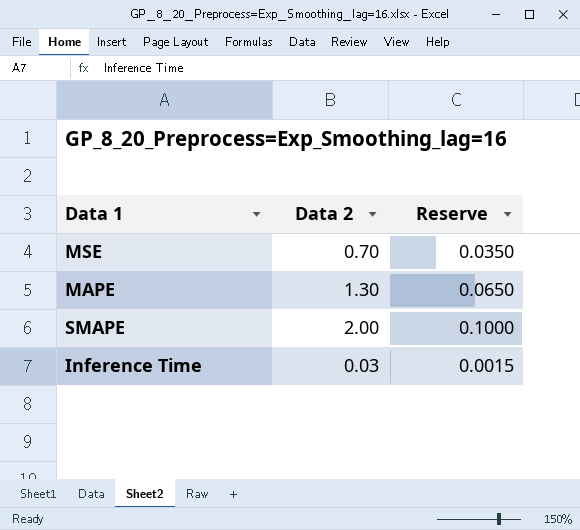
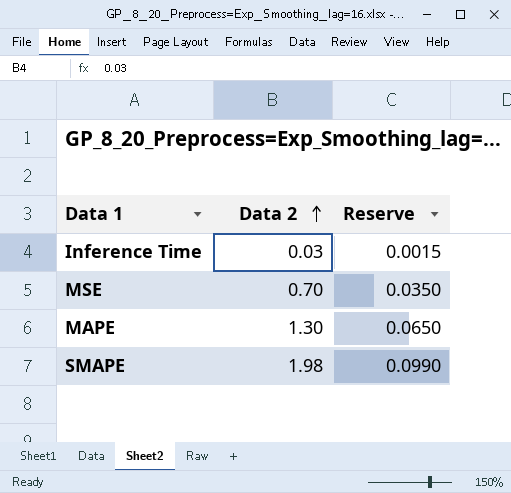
row order: none -> Data 2 ascending
SMAPE | Data 2: 2.00 -> 1.98
SMAPE | Reserve: 0.1000 -> 0.0990

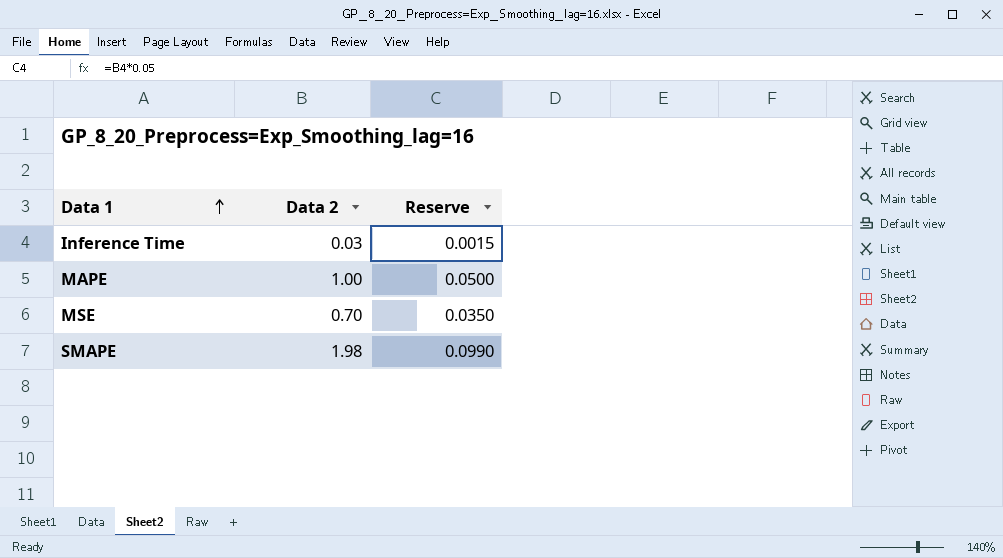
row order: Data 2 ascending -> Data 1 ascending
MAPE | Data 2: 1.30 -> 1.00
MAPE | Reserve: 0.0650 -> 0.0500

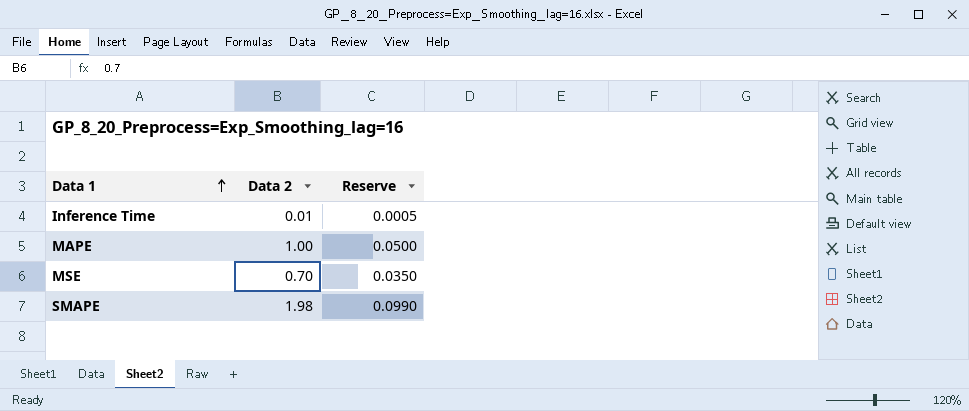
Inference Time | Data 2: 0.03 -> 0.01
Inference Time | Reserve: 0.0015 -> 0.0005

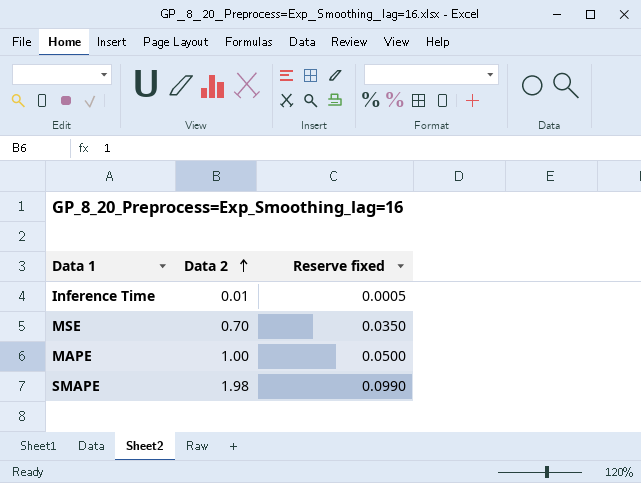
row order: Data 1 ascending -> Data 2 ascending
column name: Reserve -> Reserve fixed

